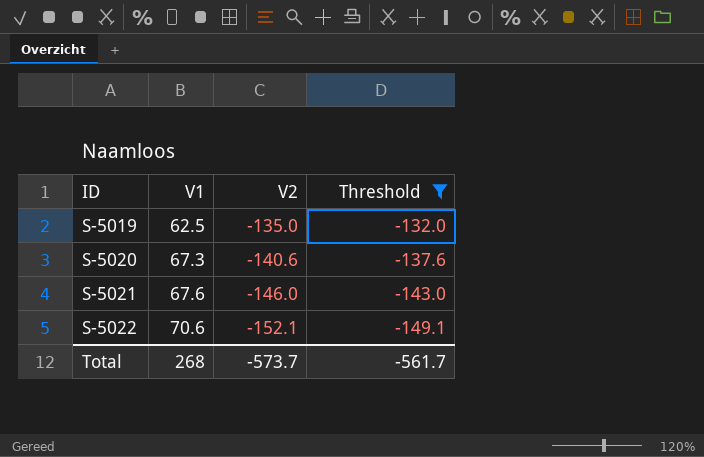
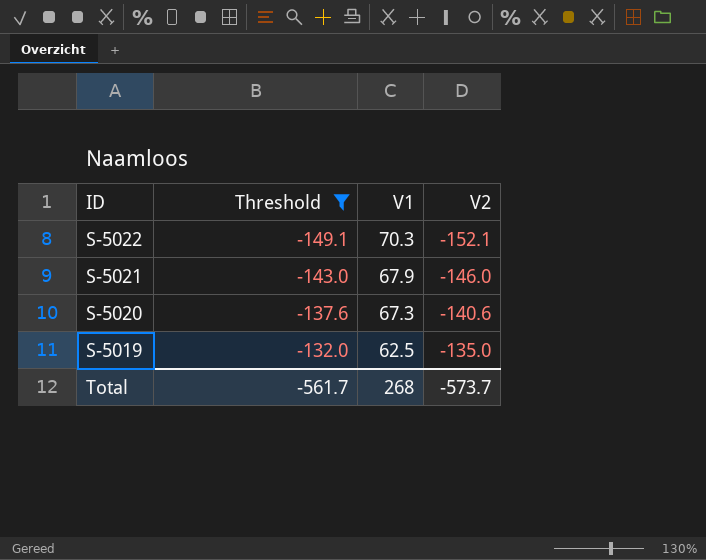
row order: ID ascending -> ID descending
column Threshold | position: 4 -> 2
S-5022 | V1: 70.6 -> 70.3
S-5021 | V1: 67.6 -> 67.9

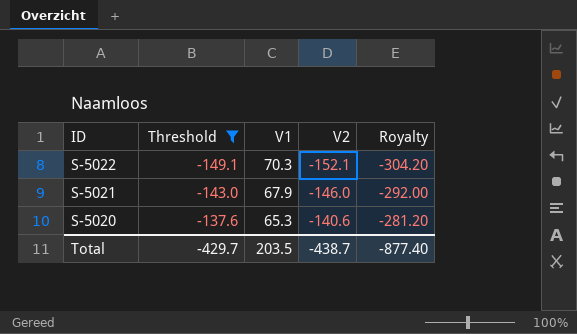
column Royalty | formula: none -> [V2] * 2
row S-5019: -132.0 | 62.5 | -135.0 -> none
S-5020 | V1: 67.3 -> 65.3
Total | Threshold: -561.7 -> -429.7
Total | V1: 268 -> 203.5
Total | V2: -573.7 -> -438.7

